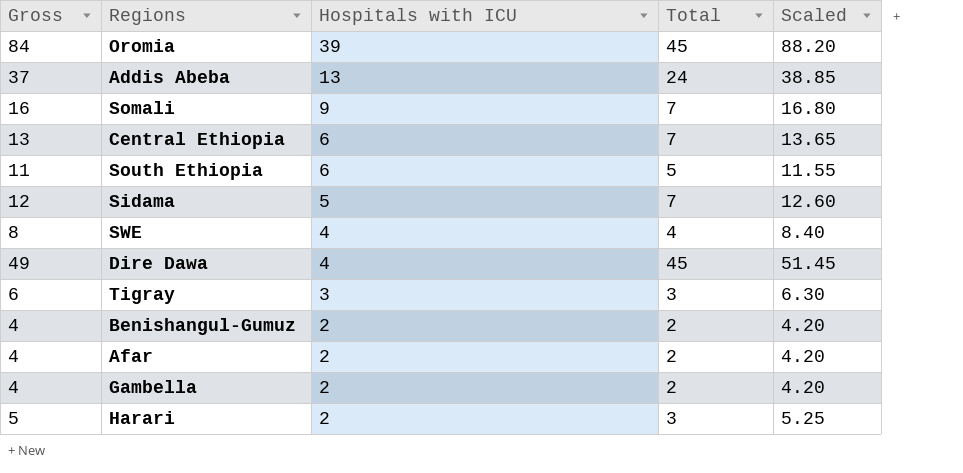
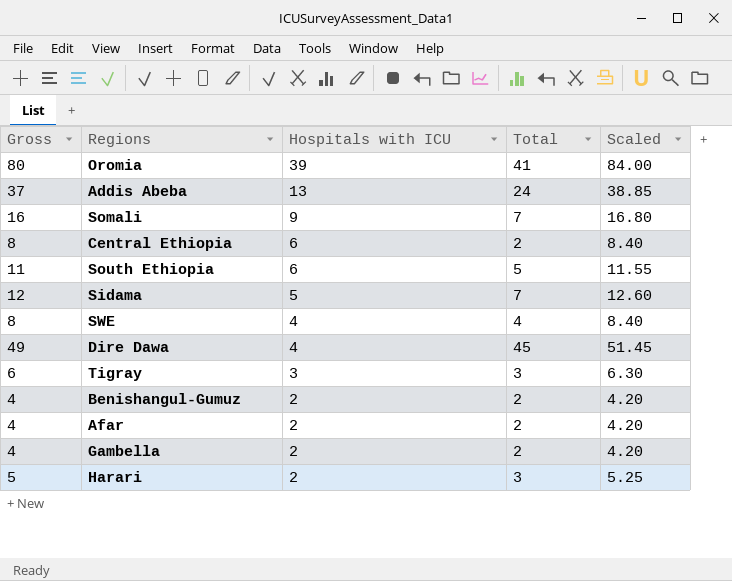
Oromia | Gross: 84 -> 80
Oromia | Total: 45 -> 41
Oromia | Scaled: 88.20 -> 84.00
Central Ethiopia | Gross: 13 -> 8
Central Ethiopia | Total: 7 -> 2
Central Ethiopia | Scaled: 13.65 -> 8.40

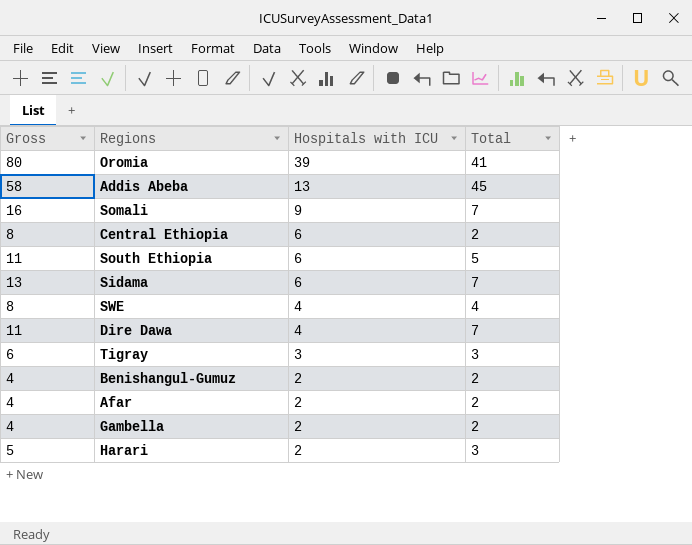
column Scaled | formula: [Gross] * 1.05 -> none
Addis Abeba | Gross: 37 -> 58
Addis Abeba | Total: 24 -> 45
Sidama | Gross: 12 -> 13
Sidama | Hospitals with ICU: 5 -> 6
Dire Dawa | Gross: 49 -> 11
Dire Dawa | Total: 45 -> 7

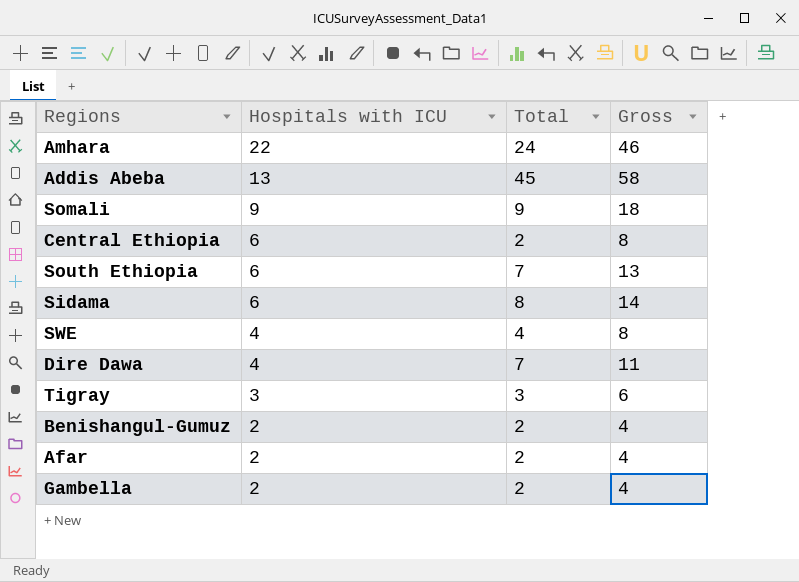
column Gross | position: 1 -> 4
row Oromia: 80 | 39 | 41 -> none
row Harari: 5 | 2 | 3 -> none
row Amhara: none -> 22 | 24 | 46
Somali | Total: 7 -> 9
Somali | Gross: 16 -> 18
South Ethiopia | Total: 5 -> 7
South Ethiopia | Gross: 11 -> 13
Sidama | Total: 7 -> 8
Sidama | Gross: 13 -> 14

